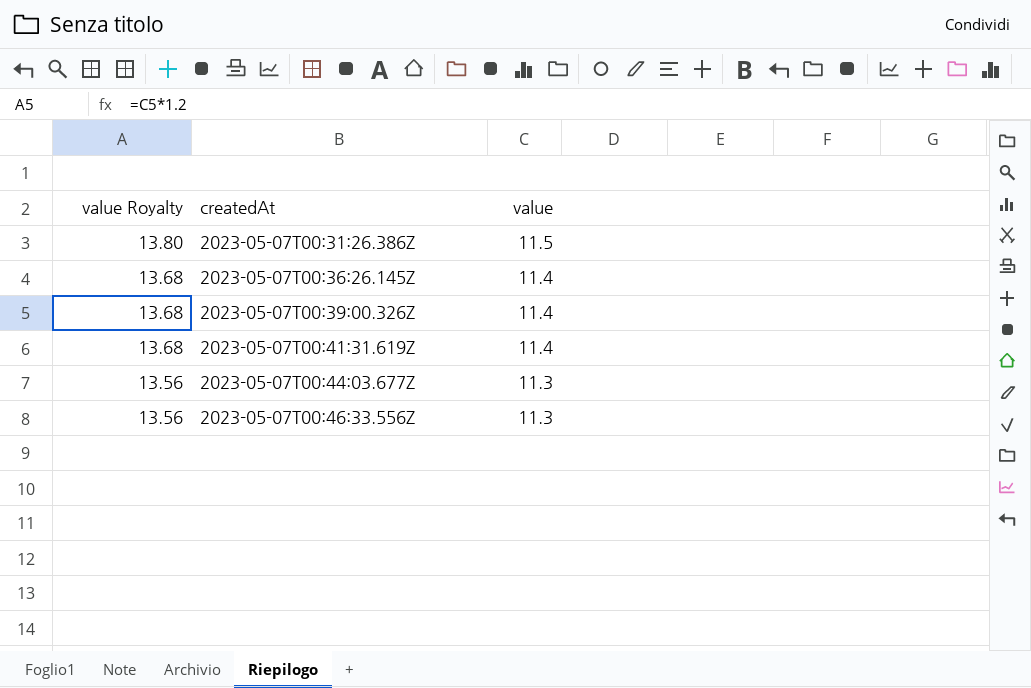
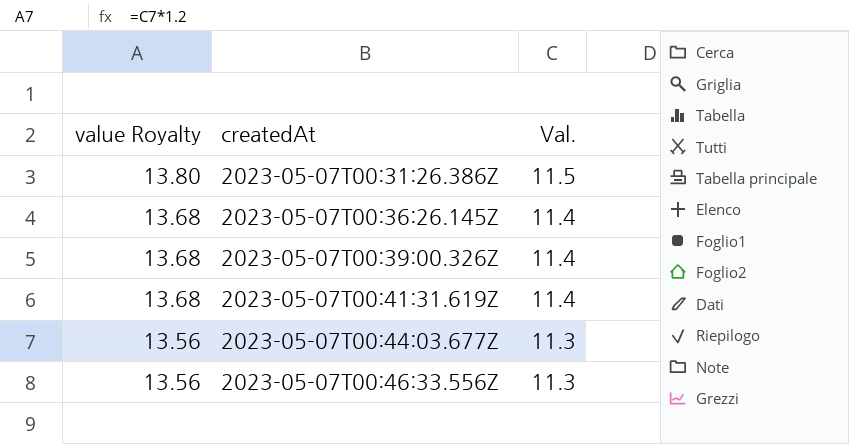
column name: value -> Val.

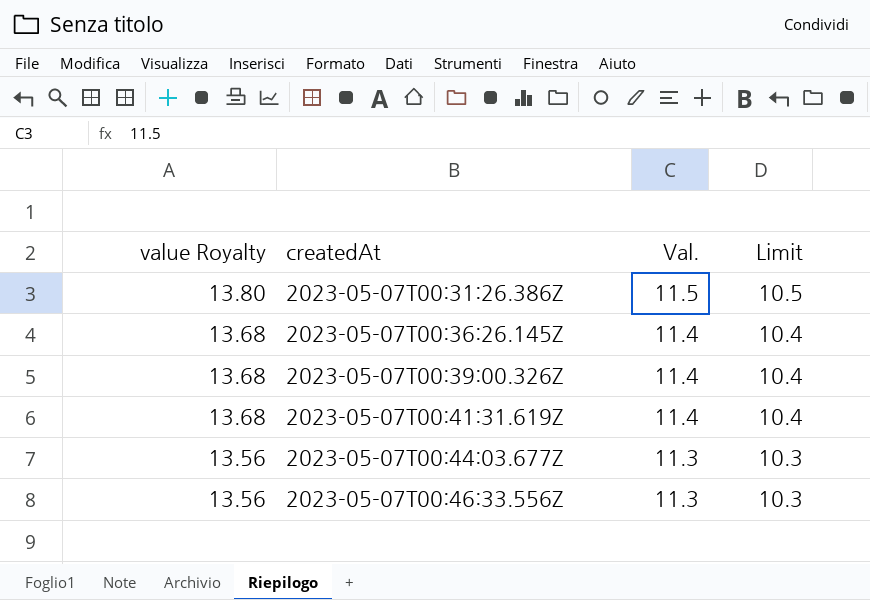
column Limit | formula: none -> [Val.] - 1

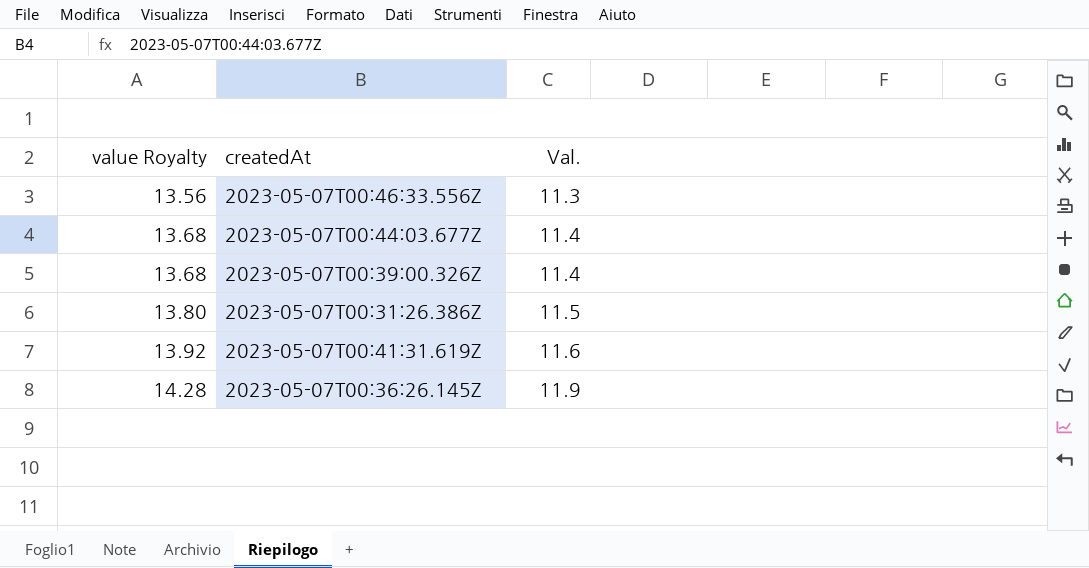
row order: value Royalty descending -> value Royalty ascending
column Limit | formula: [Val.] - 1 -> none
2023-05-07T00:44:03.677Z | value Royalty: 13.56 -> 13.68
2023-05-07T00:44:03.677Z | Val.: 11.3 -> 11.4
2023-05-07T00:41:31.619Z | value Royalty: 13.68 -> 13.92
2023-05-07T00:41:31.619Z | Val.: 11.4 -> 11.6
2023-05-07T00:36:26.145Z | value Royalty: 13.68 -> 14.28
2023-05-07T00:36:26.145Z | Val.: 11.4 -> 11.9

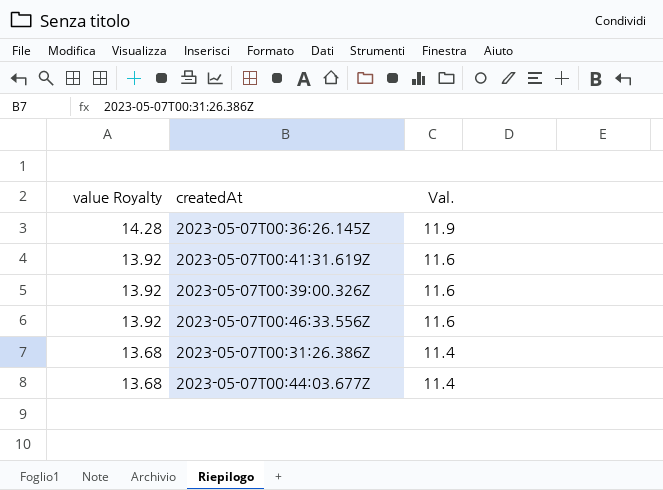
row order: value Royalty ascending -> value Royalty descending
2023-05-07T00:39:00.326Z | value Royalty: 13.68 -> 13.92
2023-05-07T00:39:00.326Z | Val.: 11.4 -> 11.6
2023-05-07T00:46:33.556Z | value Royalty: 13.56 -> 13.92
2023-05-07T00:46:33.556Z | Val.: 11.3 -> 11.6
2023-05-07T00:31:26.386Z | value Royalty: 13.80 -> 13.68
2023-05-07T00:31:26.386Z | Val.: 11.5 -> 11.4

